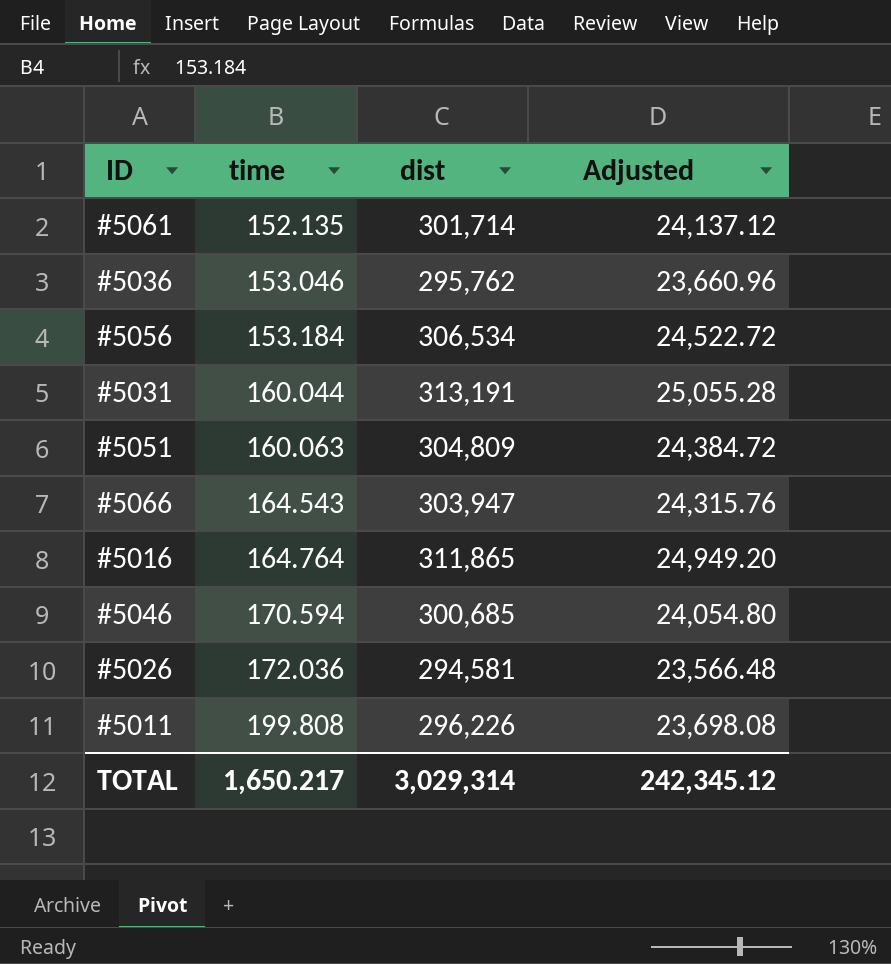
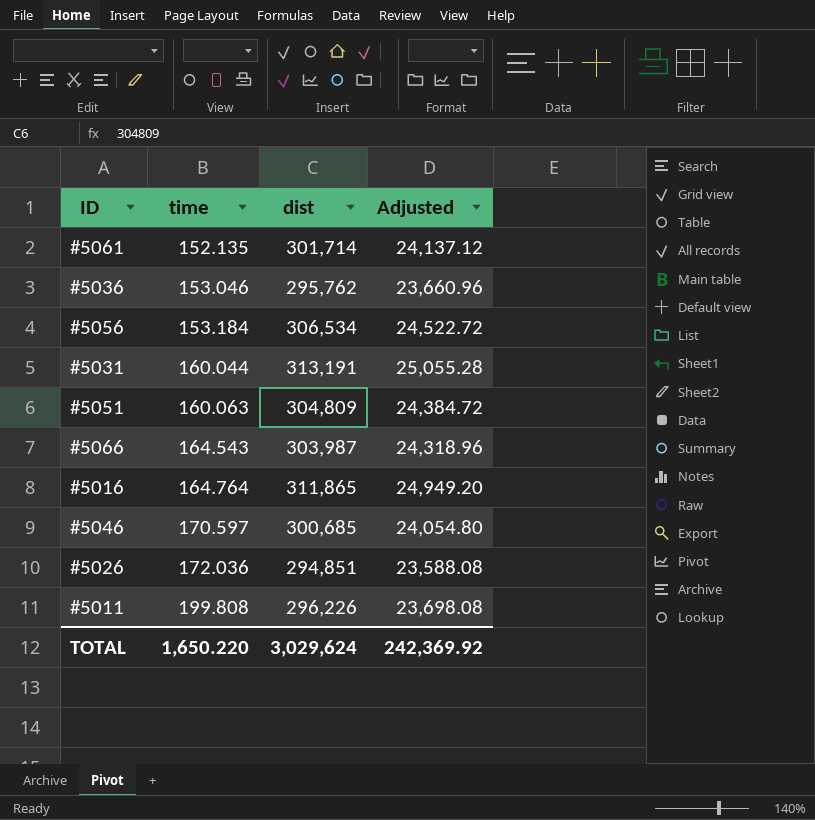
#5066 | dist: 303,947 -> 303,987
#5066 | Adjusted: 24,315.76 -> 24,318.96
#5046 | time: 170.594 -> 170.597
#5026 | dist: 294,581 -> 294,851
#5026 | Adjusted: 23,566.48 -> 23,588.08
TOTAL | time: 1,650.217 -> 1,650.220
TOTAL | dist: 3,029,314 -> 3,029,624
TOTAL | Adjusted: 242,345.12 -> 242,369.92

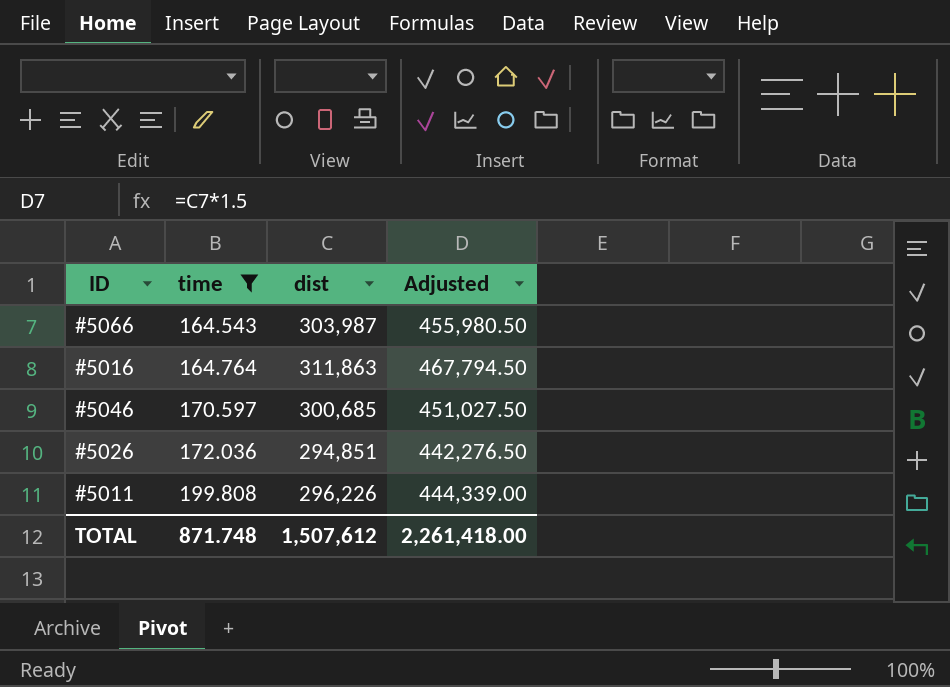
filter: none -> time >= 164.543
column Adjusted | formula: [dist] * 0.08 -> [dist] * 1.5
#5016 | dist: 311,865 -> 311,863
TOTAL | time: 1,650.220 -> 871.748
TOTAL | dist: 3,029,624 -> 1,507,612
TOTAL | Adjusted: 242,369.92 -> 2,261,418.00

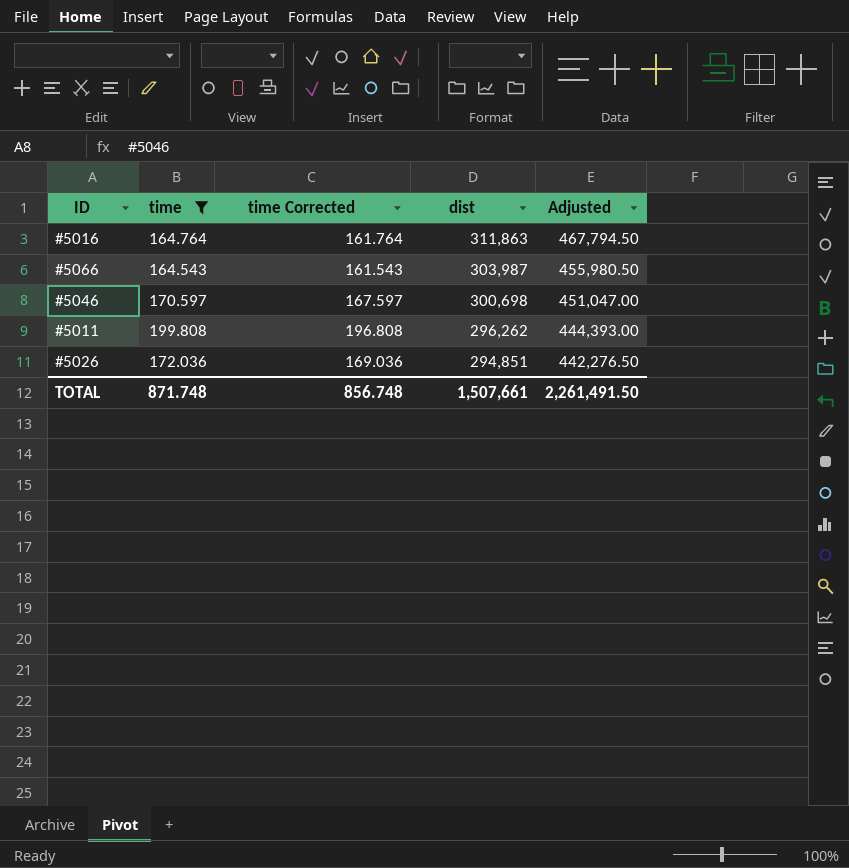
row order: time ascending -> dist descending
column time Corrected | formula: none -> [time] - 3
#5046 | dist: 300,685 -> 300,698
#5046 | Adjusted: 451,027.50 -> 451,047.00
#5011 | dist: 296,226 -> 296,262
#5011 | Adjusted: 444,339.00 -> 444,393.00
TOTAL | dist: 1,507,612 -> 1,507,661
TOTAL | Adjusted: 2,261,418.00 -> 2,261,491.50

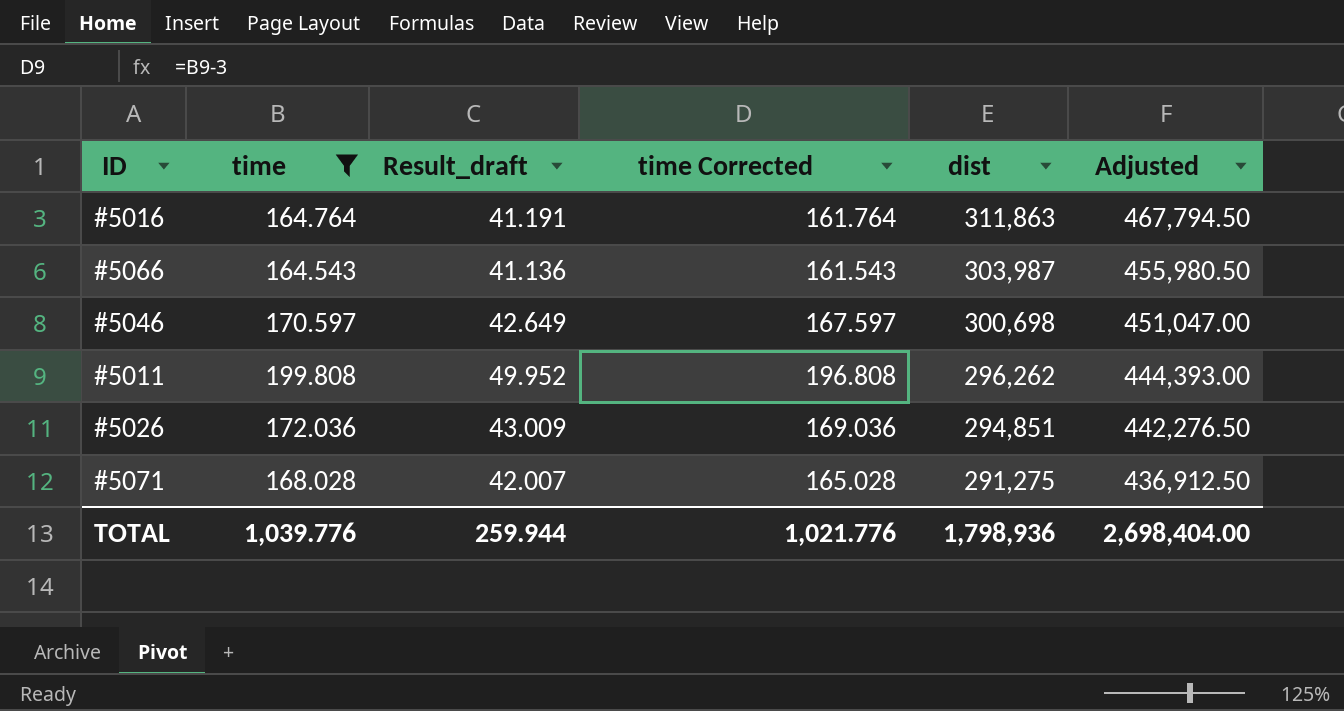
column Result_draft | formula: none -> [time] * 0.25
row #5071: none -> 168.028 | 42.007 | 165.028 | 291,275 | 436,912.50
TOTAL | time: 871.748 -> 1,039.776
TOTAL | time Corrected: 856.748 -> 1,021.776
TOTAL | dist: 1,507,661 -> 1,798,936
TOTAL | Adjusted: 2,261,491.50 -> 2,698,404.00

